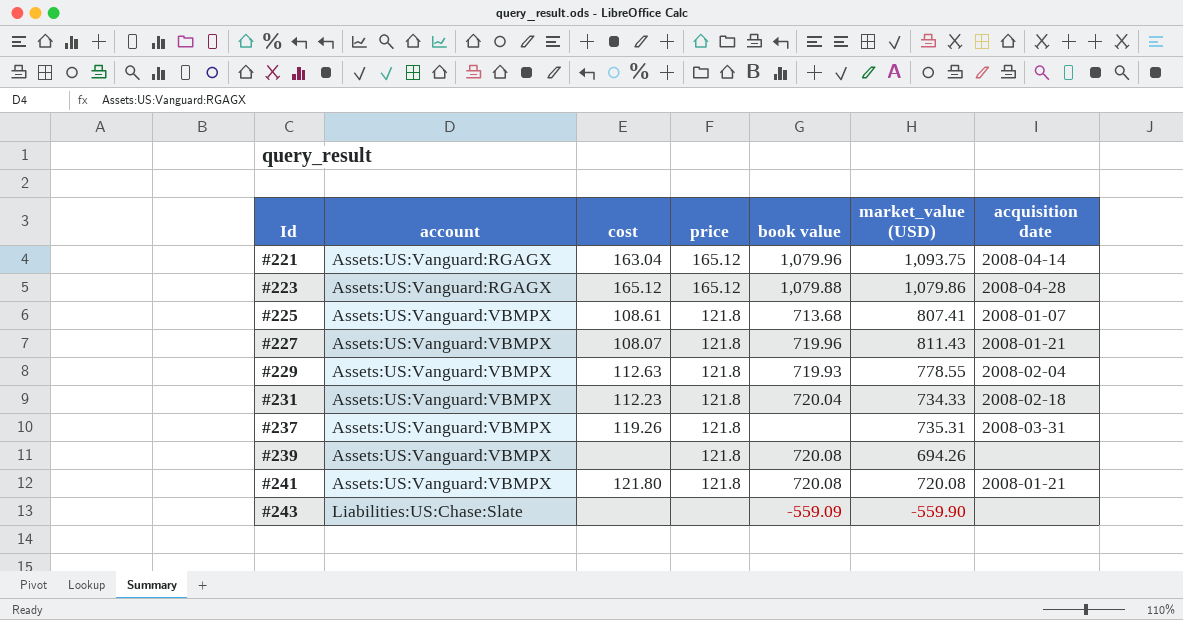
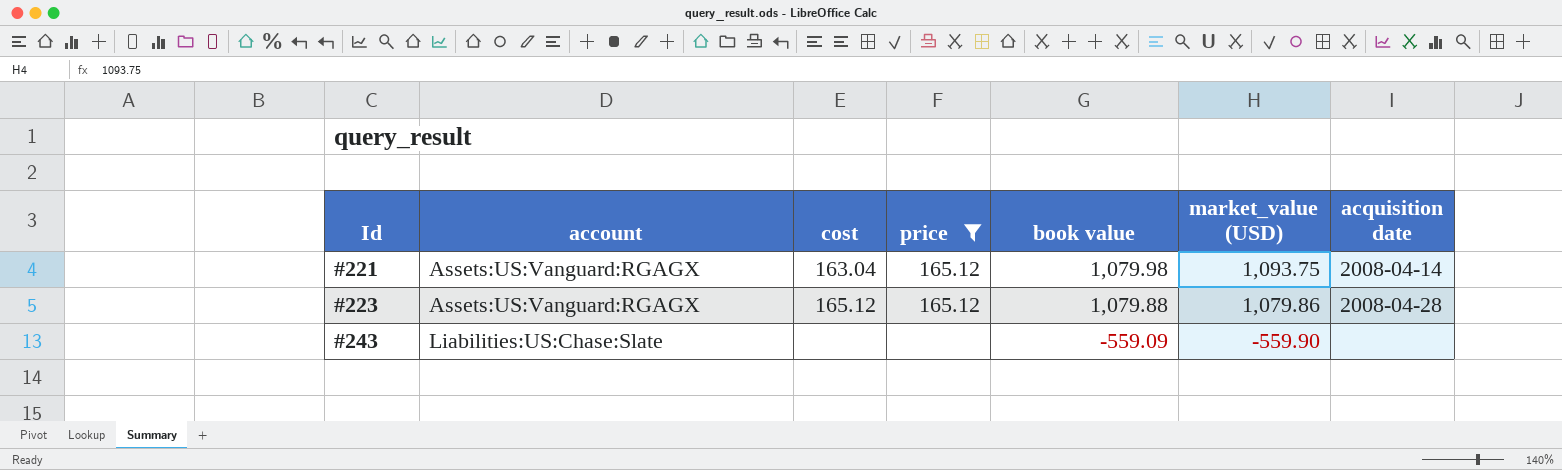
filter: none -> price != 121.8
#221 | book value: 1,079.96 -> 1,079.98

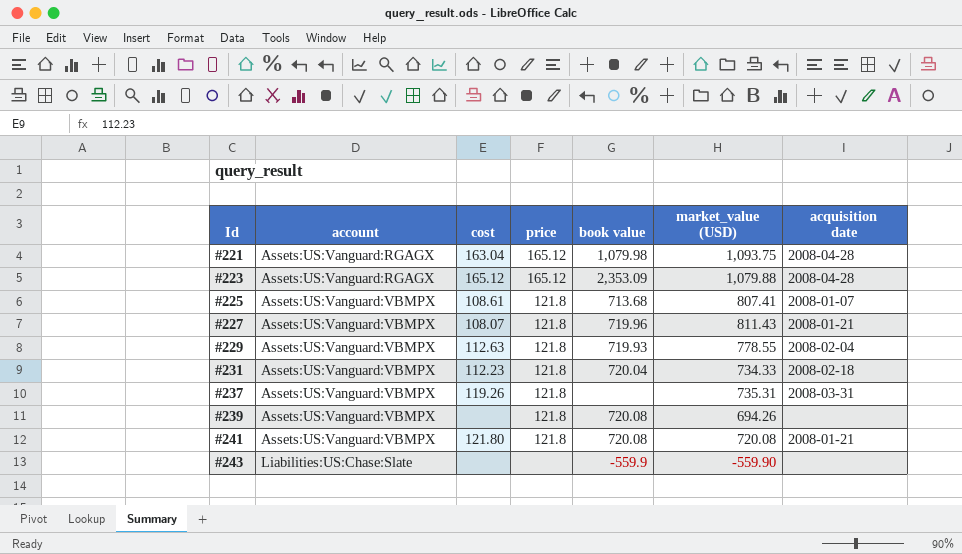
filter: price != 121.8 -> none
#221 | acquisition date: 2008-04-14 -> 2008-04-28
#223 | book value: 1,079.88 -> 2,353.09
#223 | market_value (USD): 1,079.86 -> 1,079.88
#243 | book value: -559.09 -> -559.9

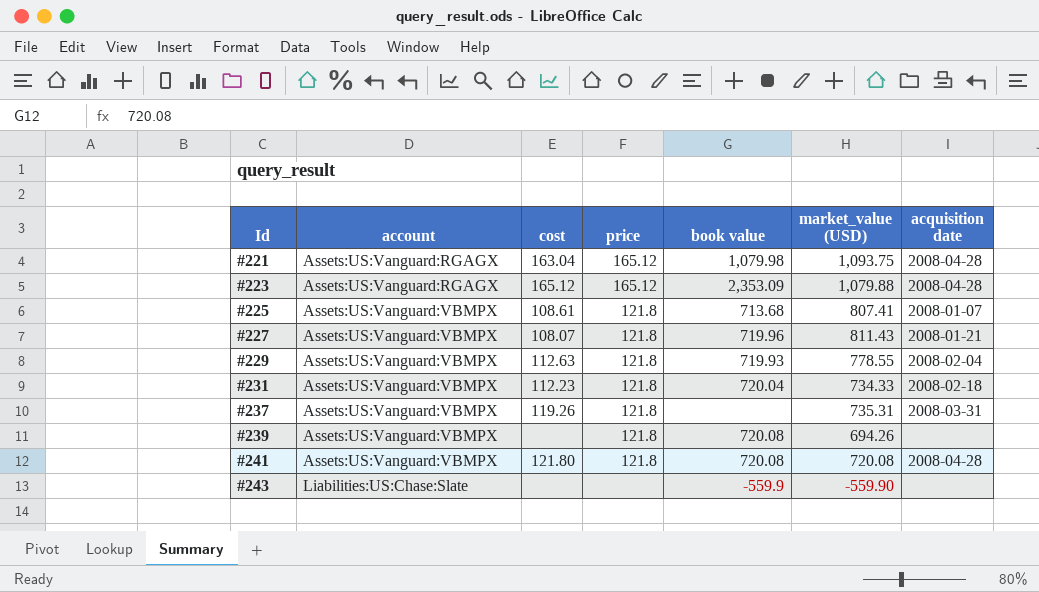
#241 | acquisition date: 2008-01-21 -> 2008-04-28

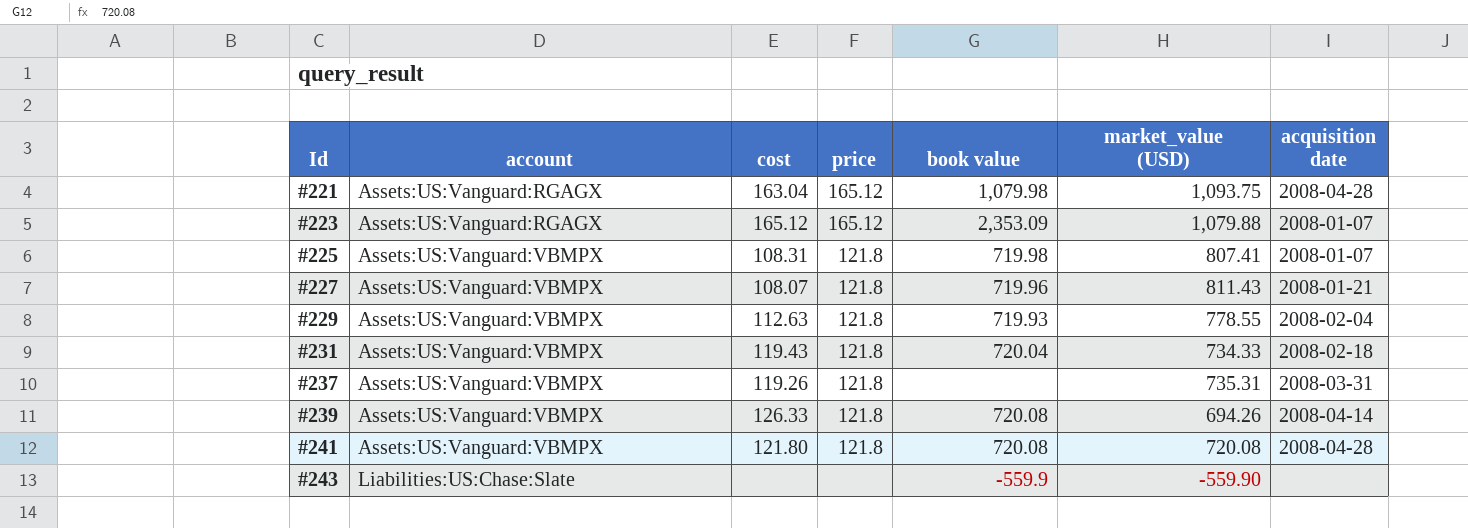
#223 | acquisition date: 2008-04-28 -> 2008-01-07
#225 | cost: 108.61 -> 108.31
#225 | book value: 713.68 -> 719.98
#231 | cost: 112.23 -> 119.43
#239 | cost: none -> 126.33
#239 | acquisition date: none -> 2008-04-14

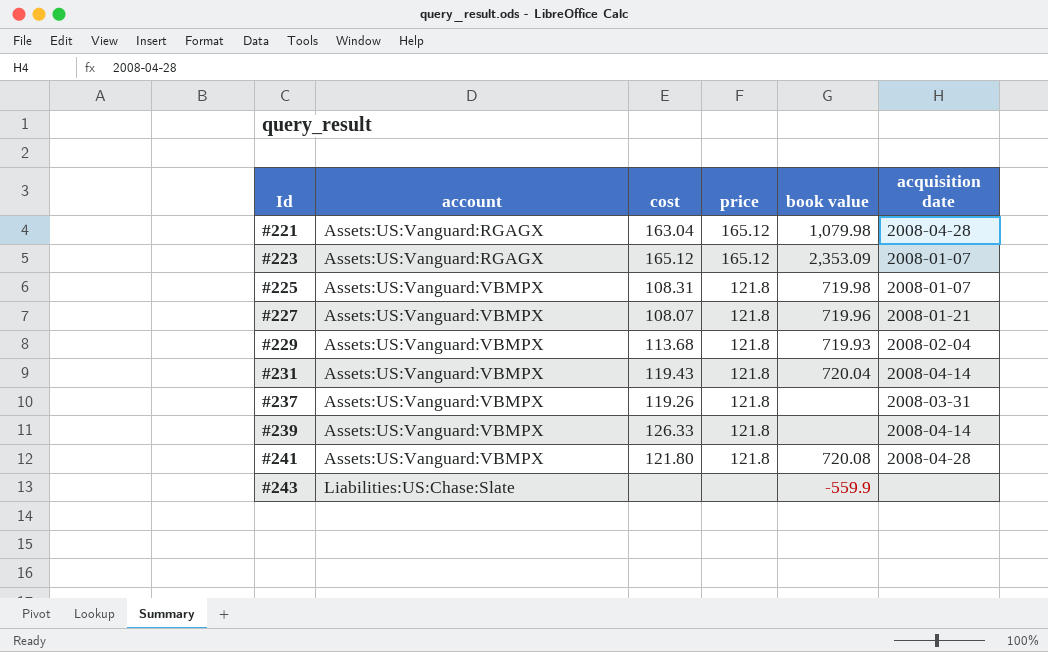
column market_value (USD) | position: 6 -> none
#229 | cost: 112.63 -> 113.68
#231 | acquisition date: 2008-02-18 -> 2008-04-14
#239 | book value: 720.08 -> none

